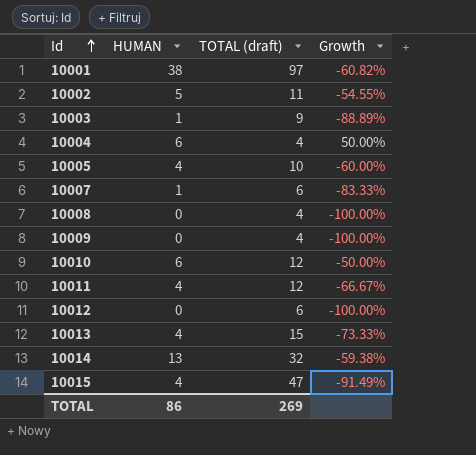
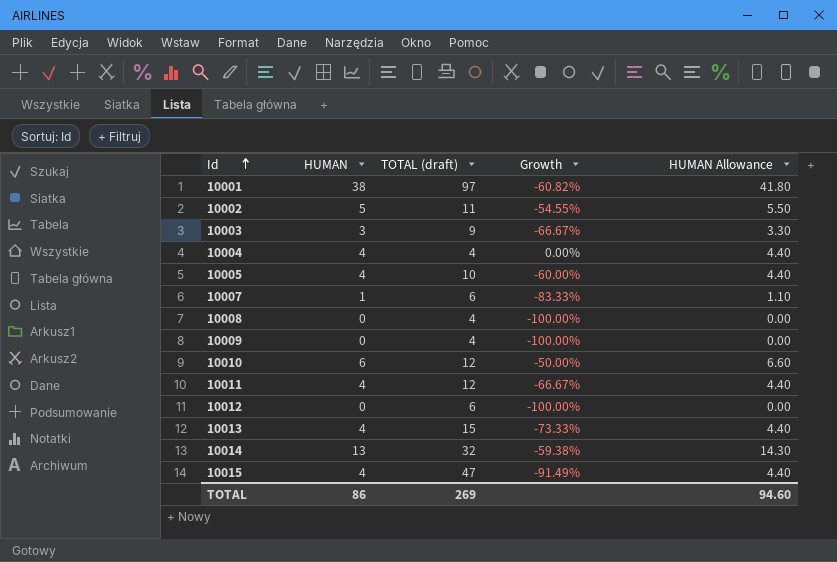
column HUMAN Allowance | formula: none -> [HUMAN] * 1.1
10003 | HUMAN: 1 -> 3
10003 | Growth: -88.89% -> -66.67%
10004 | HUMAN: 6 -> 4
10004 | Growth: 50.00% -> 0.00%

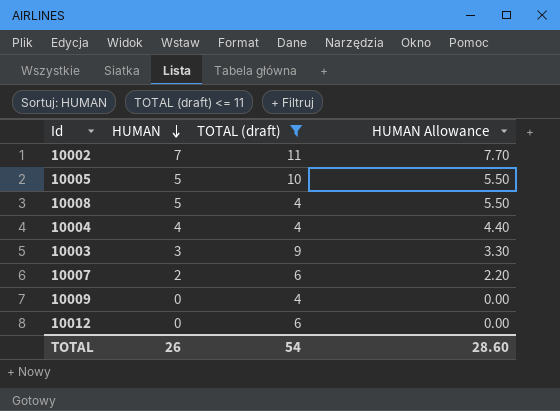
filter: none -> TOTAL (draft) <= 11
row order: Id ascending -> HUMAN descending
column Growth | formula: ([HUMAN] - [TOTAL (draft)]) / [TOTAL (draft)] -> none
10002 | HUMAN: 5 -> 7
10002 | HUMAN Allowance: 5.50 -> 7.70
10005 | HUMAN: 4 -> 5
10005 | HUMAN Allowance: 4.40 -> 5.50
10008 | HUMAN: 0 -> 5
10008 | HUMAN Allowance: 0.00 -> 5.50
10007 | HUMAN: 1 -> 2
10007 | HUMAN Allowance: 1.10 -> 2.20
TOTAL | HUMAN: 86 -> 26
TOTAL | TOTAL (draft): 269 -> 54
TOTAL | HUMAN Allowance: 94.60 -> 28.60

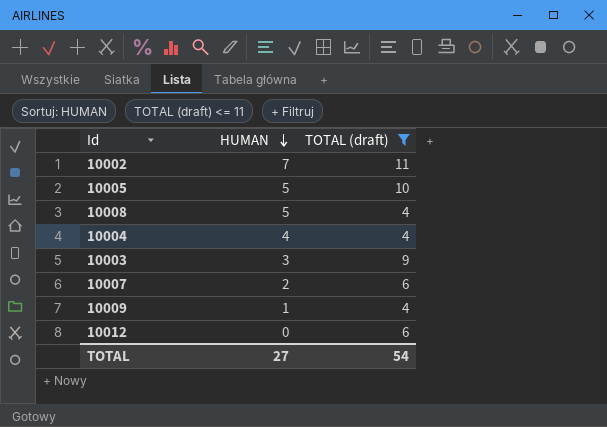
column HUMAN Allowance | formula: [HUMAN] * 1.1 -> none
10009 | HUMAN: 0 -> 1
TOTAL | HUMAN: 26 -> 27

